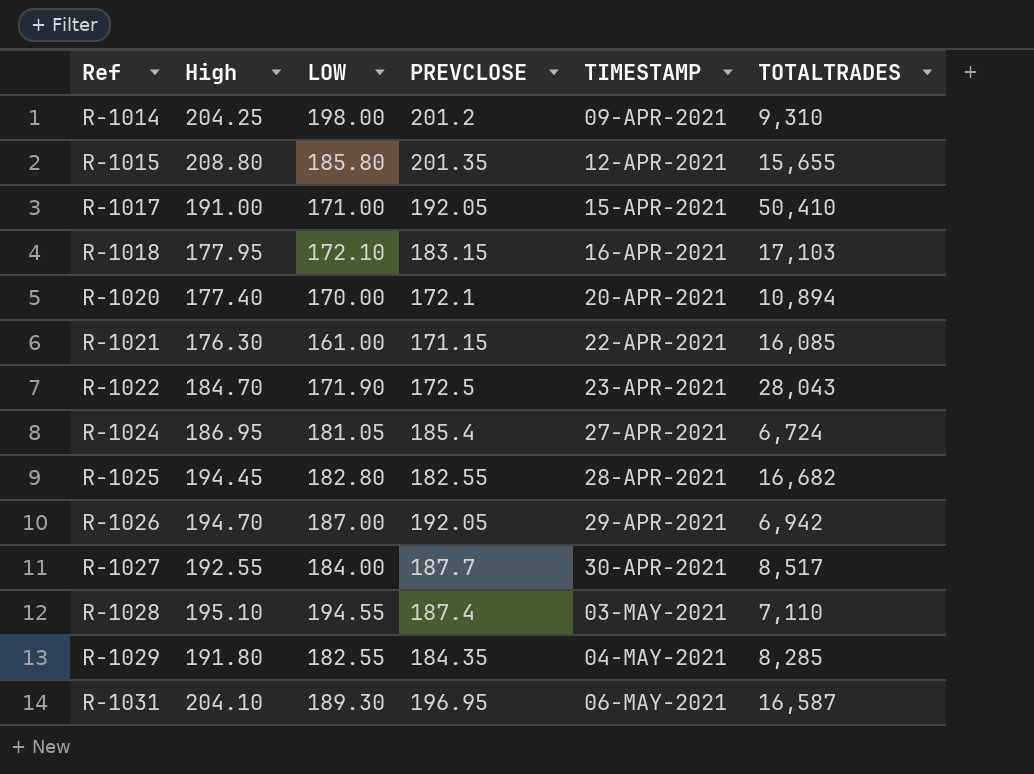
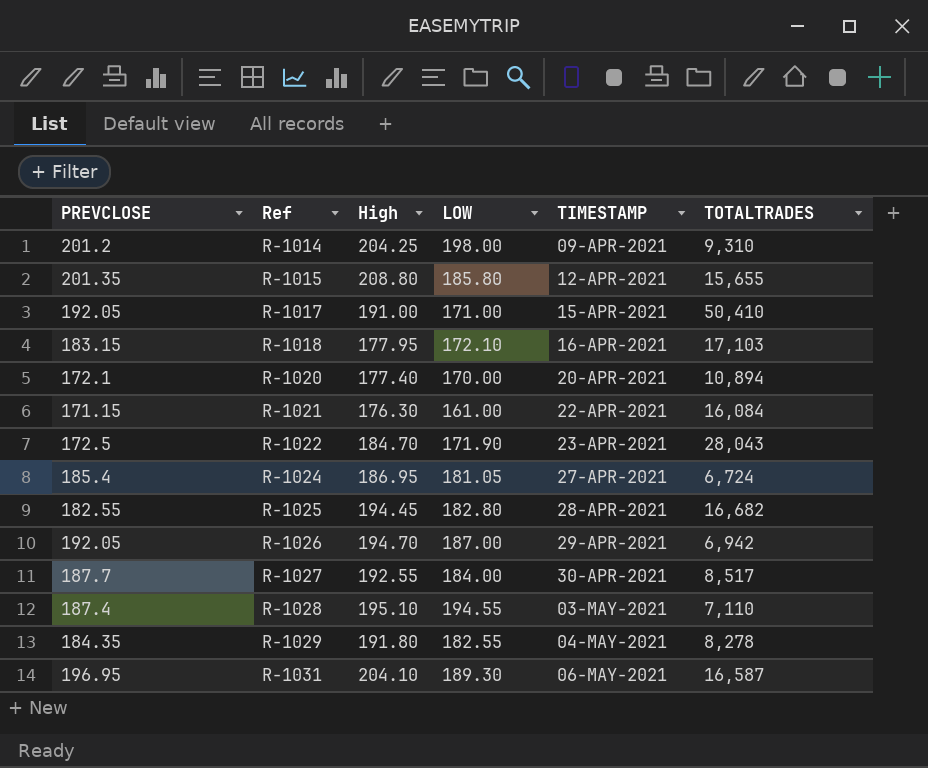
column PREVCLOSE | position: 4 -> 1
R-1021 | TOTALTRADES: 16,085 -> 16,084
R-1029 | TOTALTRADES: 8,285 -> 8,278

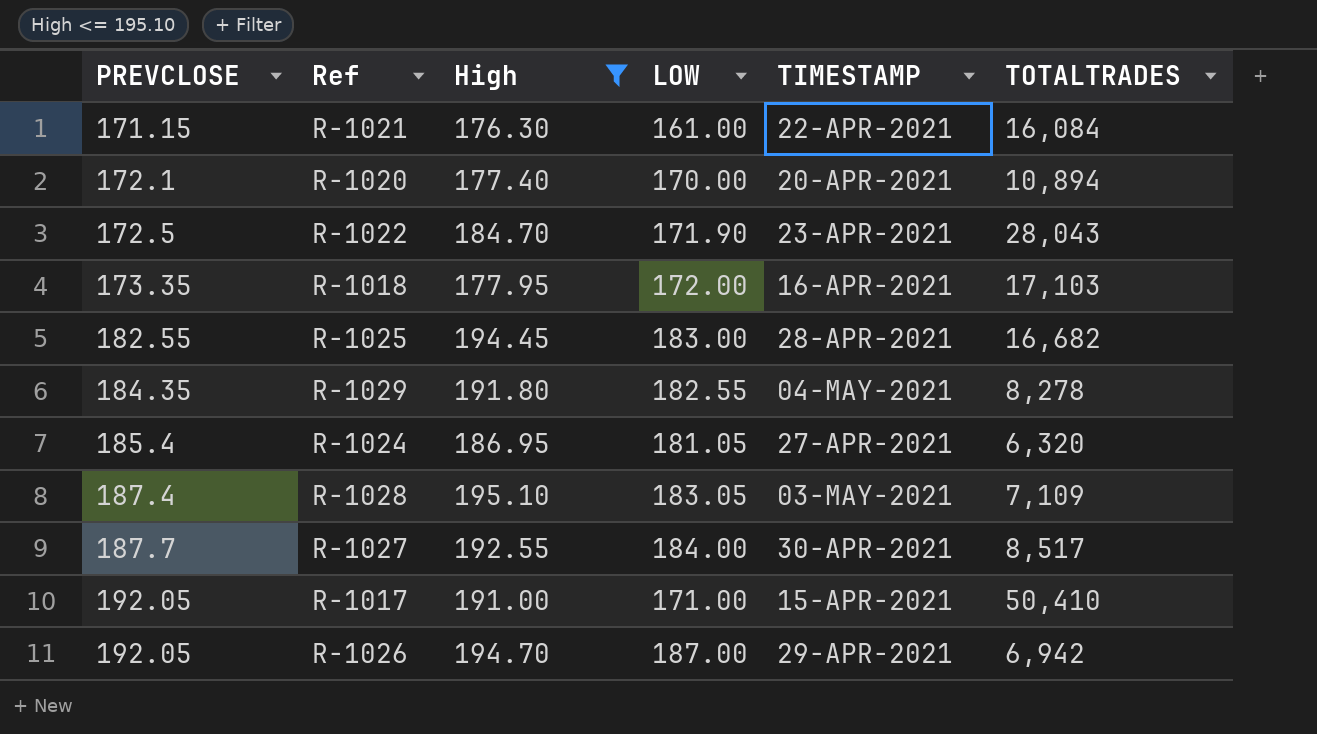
filter: none -> High <= 195.10
row order: Ref ascending -> PREVCLOSE ascending
R-1018 | PREVCLOSE: 183.15 -> 173.35
R-1018 | LOW: 172.10 -> 172.00
R-1025 | LOW: 182.80 -> 183.00
R-1024 | TOTALTRADES: 6,724 -> 6,320
R-1028 | LOW: 194.55 -> 183.05
R-1028 | TOTALTRADES: 7,110 -> 7,109

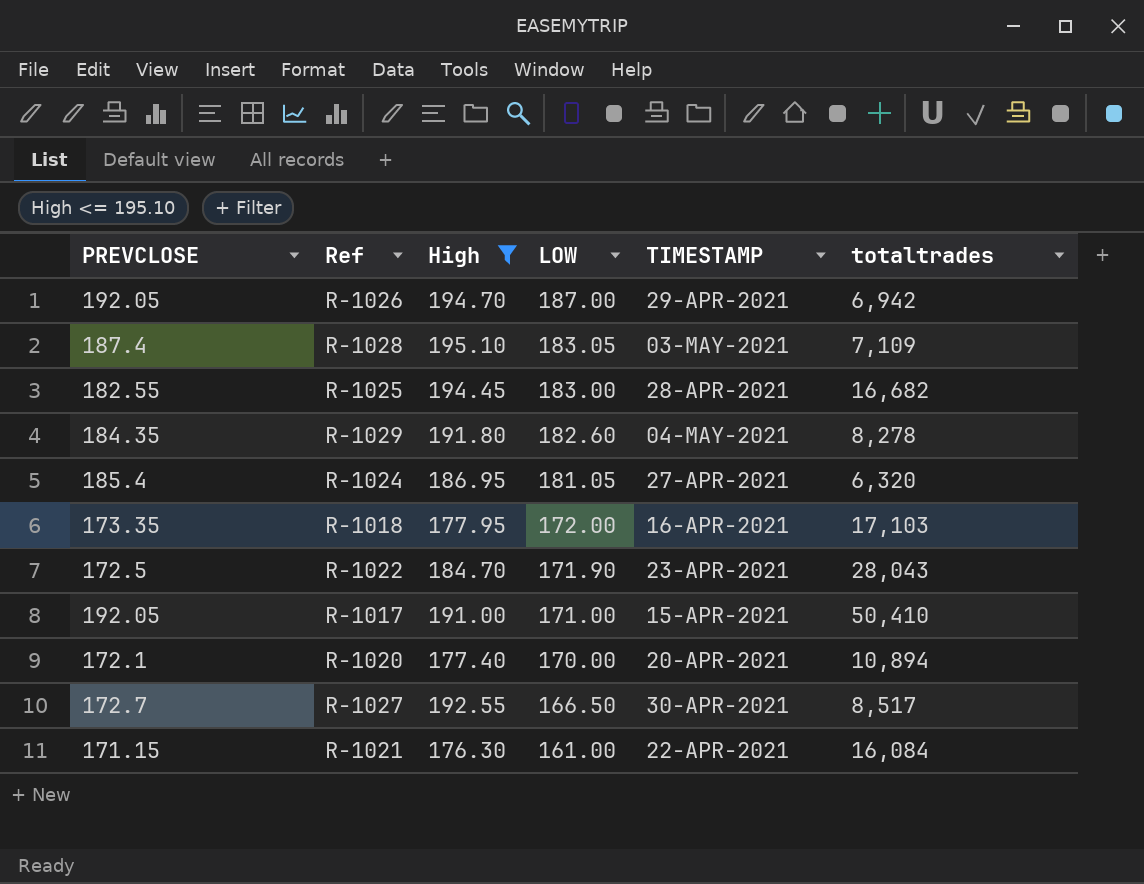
row order: PREVCLOSE ascending -> LOW descending
column name: TOTALTRADES -> totaltrades
R-1029 | LOW: 182.55 -> 182.60
R-1027 | PREVCLOSE: 187.7 -> 172.7
R-1027 | LOW: 184.00 -> 166.50

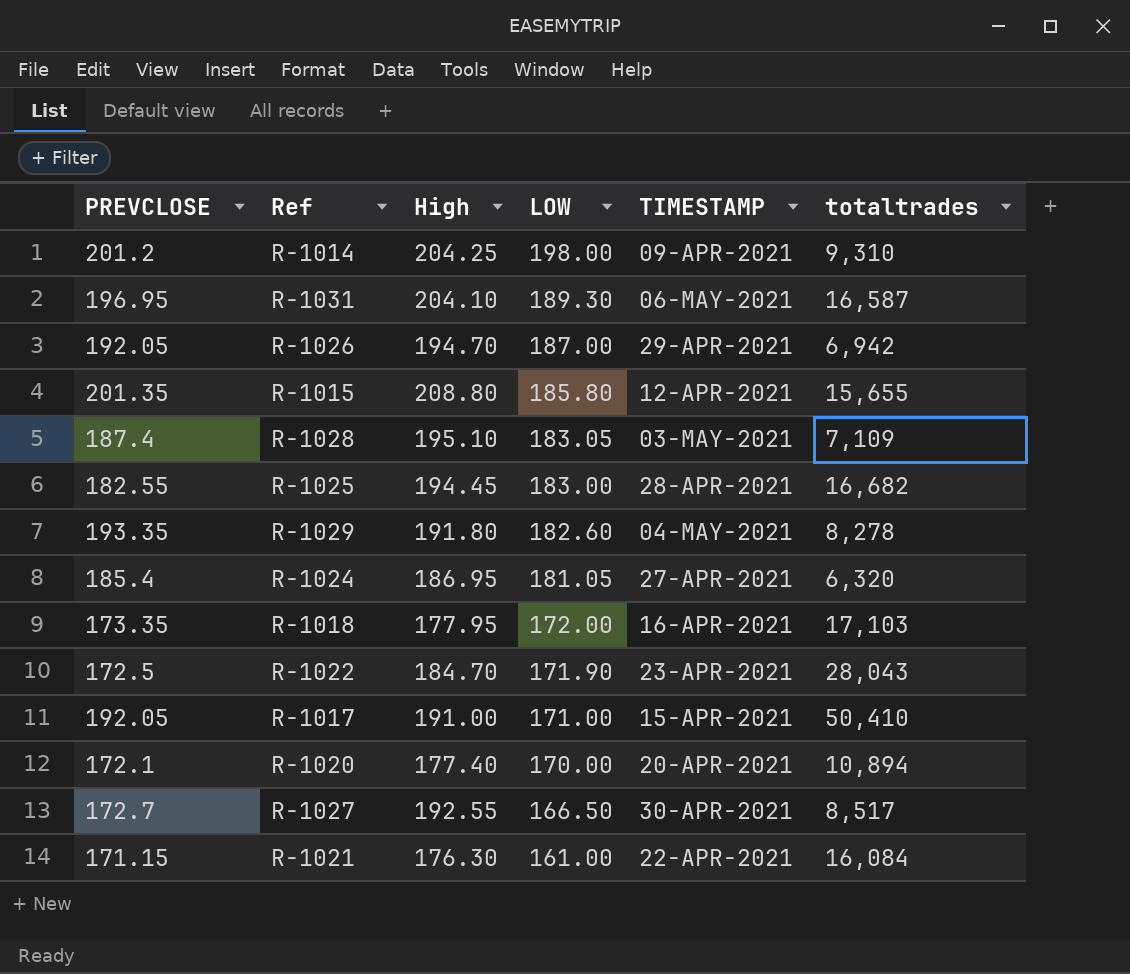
filter: High <= 195.10 -> none
R-1029 | PREVCLOSE: 184.35 -> 193.35

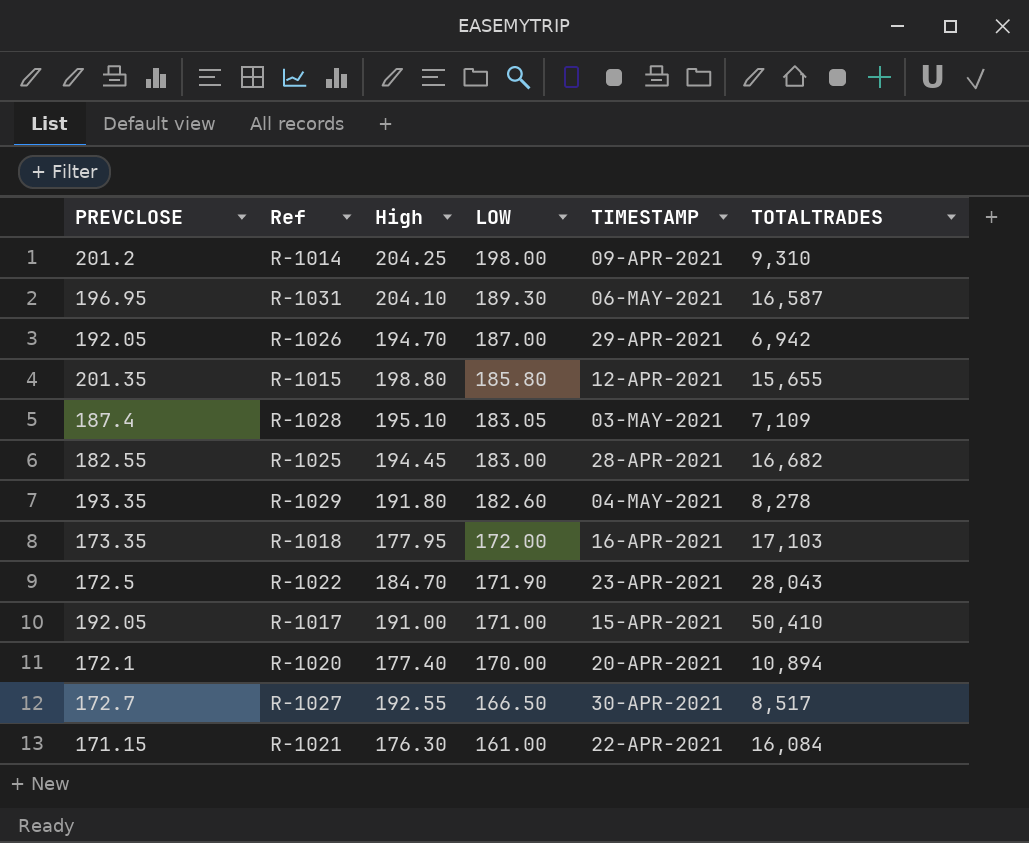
column name: totaltrades -> TOTALTRADES
row R-1024: 185.4 | 186.95 | 181.05 | 27-APR-2021 | 6,320 -> none
R-1015 | High: 208.80 -> 198.80

